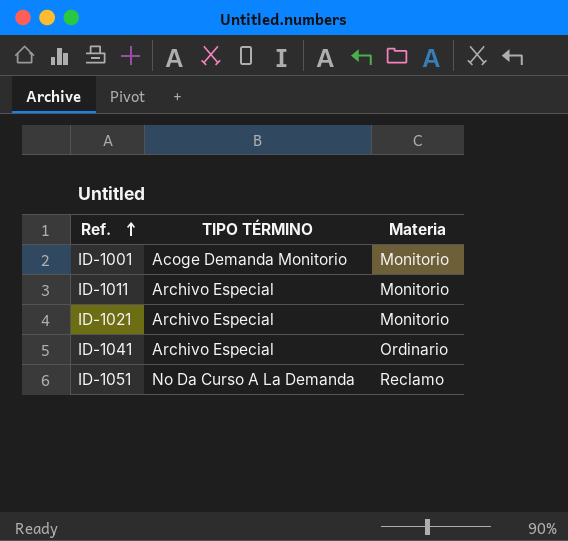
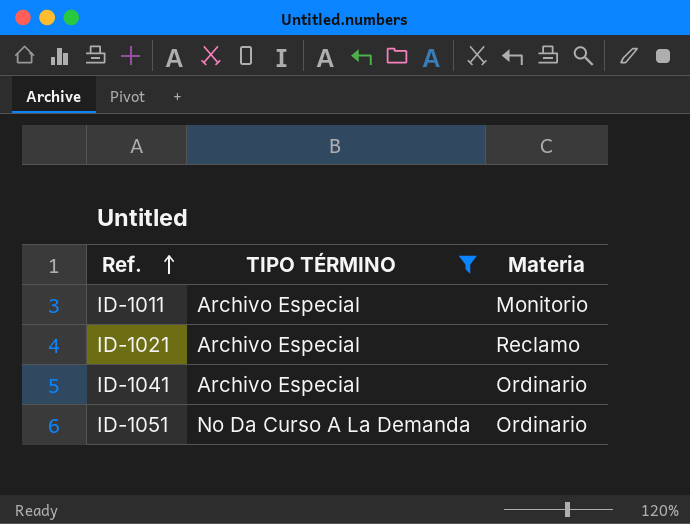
filter: none -> TIPO TÉRMINO != Acoge Demanda Monitorio
ID-1021 | Materia: Monitorio -> Reclamo
ID-1051 | Materia: Reclamo -> Ordinario

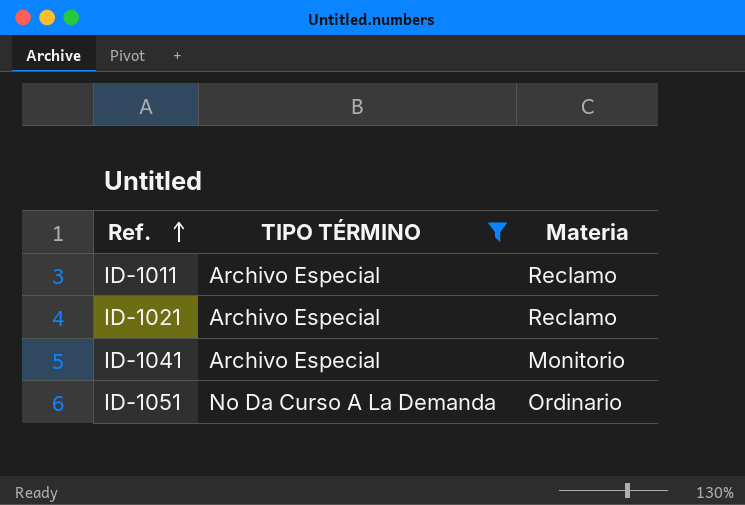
ID-1011 | Materia: Monitorio -> Reclamo
ID-1041 | Materia: Ordinario -> Monitorio

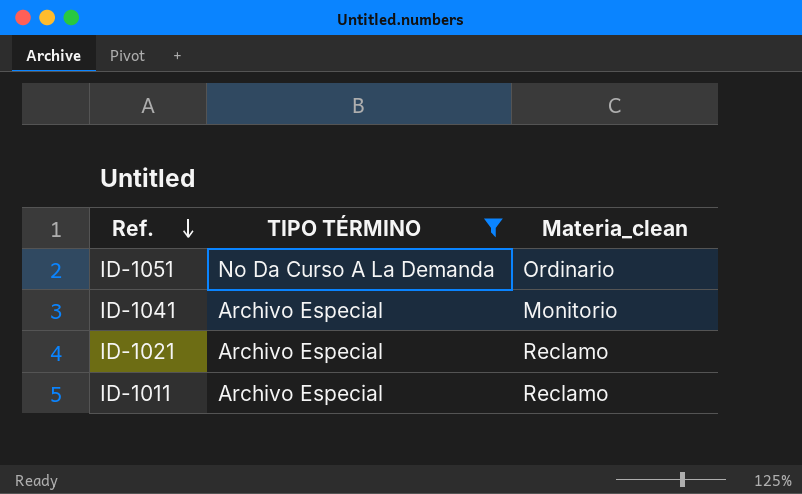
row order: Ref. ascending -> Ref. descending
column name: Materia -> Materia_clean

